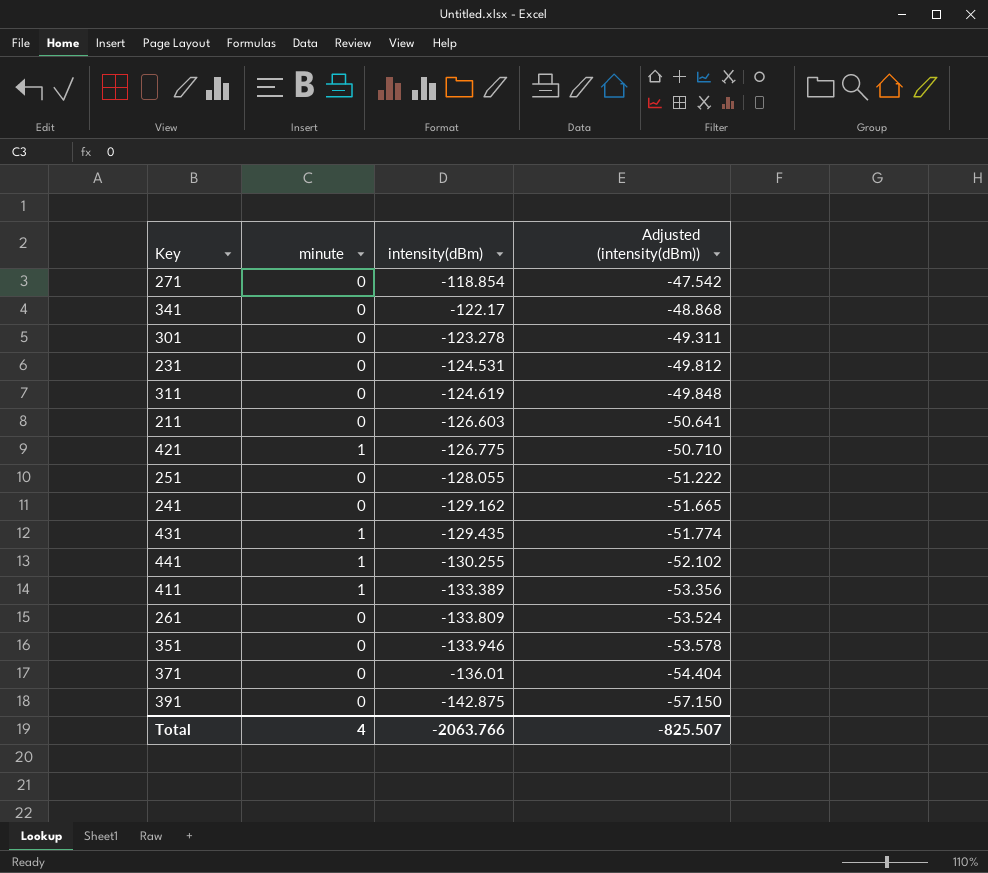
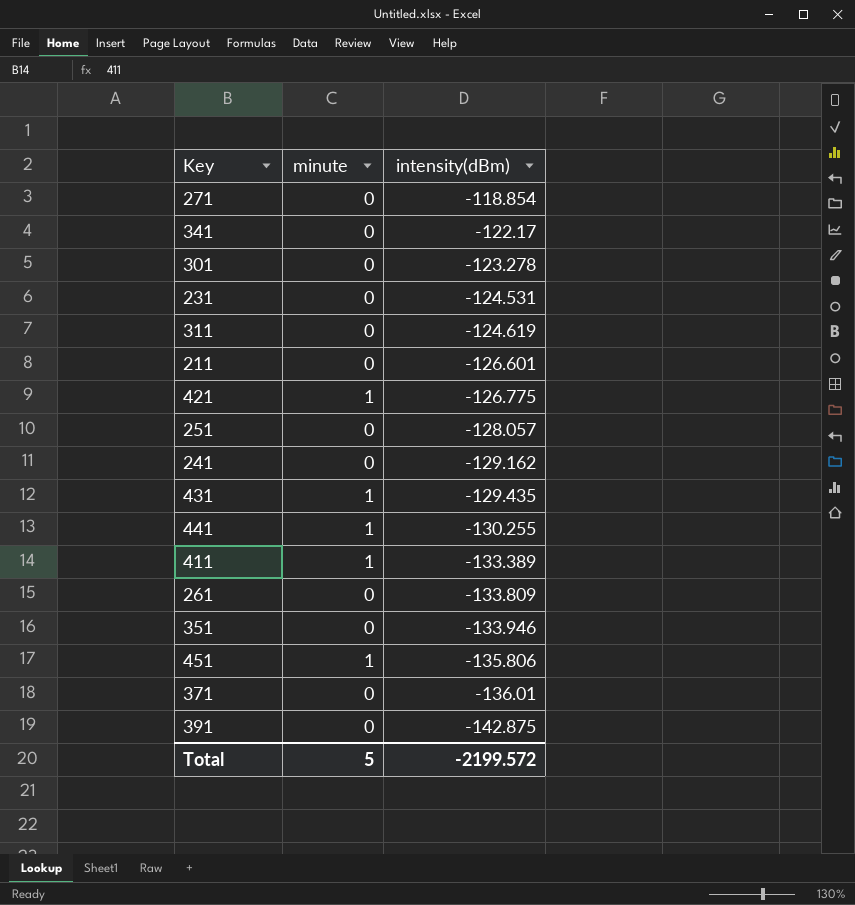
column Adjusted (intensity(dBm)) | formula: [intensity(dBm)] * 0.4 -> none
211 | intensity(dBm): -126.603 -> -126.601
251 | intensity(dBm): -128.055 -> -128.057
row 451: none -> 1 | -135.806
Total | minute: 4 -> 5
Total | intensity(dBm): -2063.766 -> -2199.572

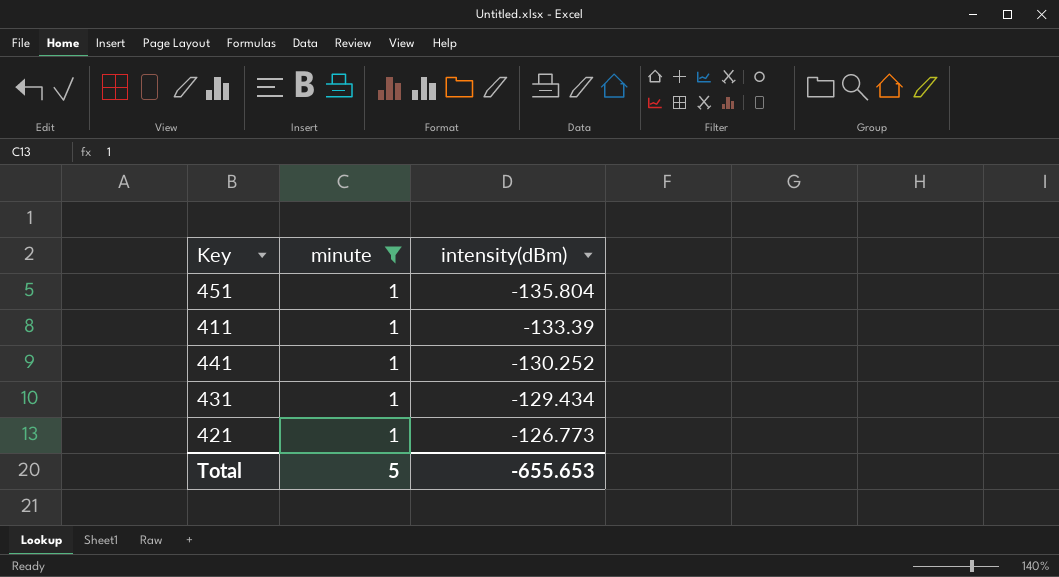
filter: none -> minute = 1
row order: intensity(dBm) descending -> intensity(dBm) ascending
451 | intensity(dBm): -135.806 -> -135.804
411 | intensity(dBm): -133.389 -> -133.39
441 | intensity(dBm): -130.255 -> -130.252
431 | intensity(dBm): -129.435 -> -129.434
421 | intensity(dBm): -126.775 -> -126.773
Total | intensity(dBm): -2199.572 -> -655.653

